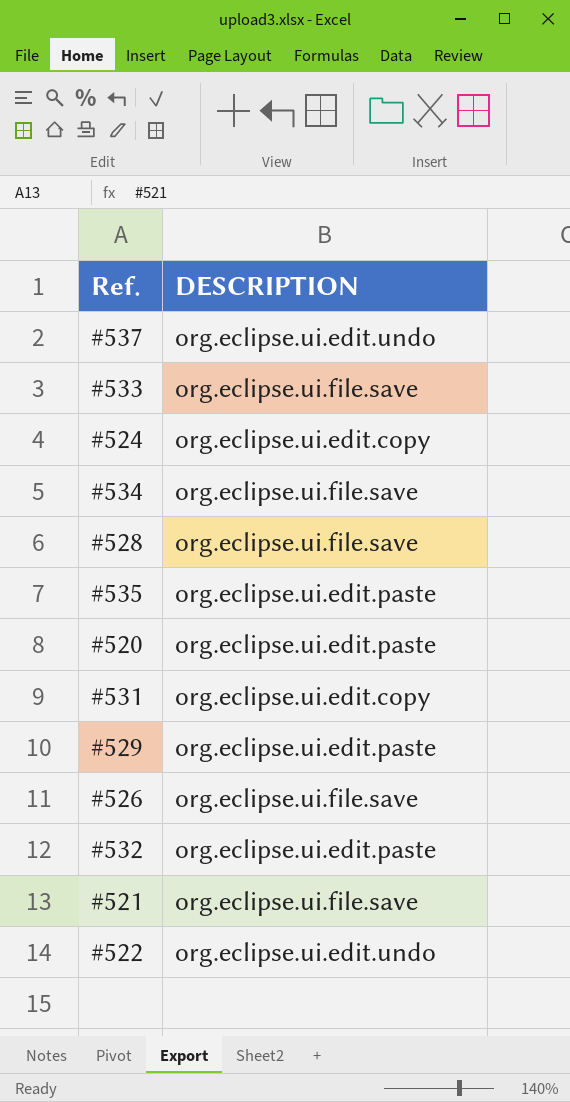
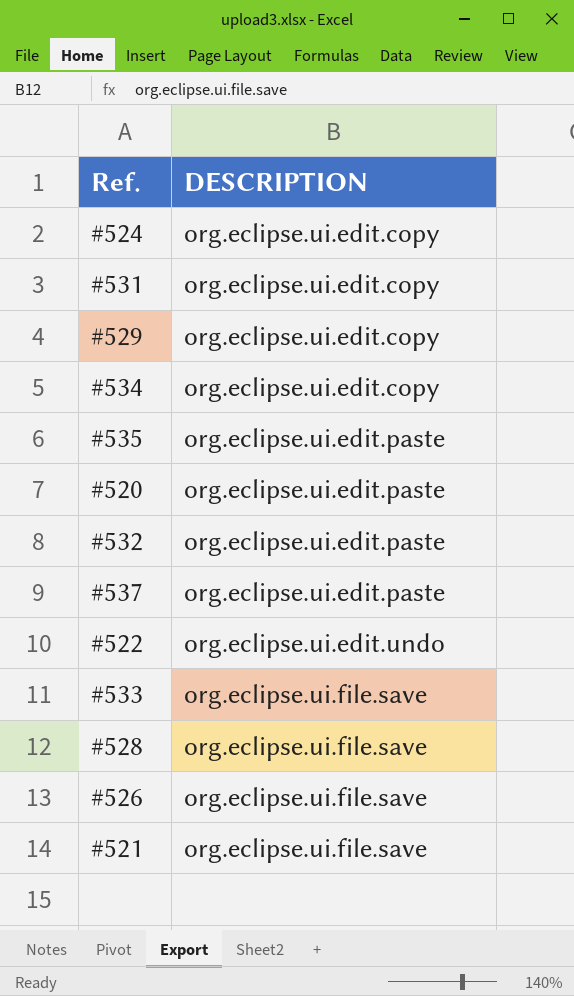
row order: none -> DESCRIPTION ascending
#529 | DESCRIPTION: org.eclipse.ui.edit.paste -> org.eclipse.ui.edit.copy
#534 | DESCRIPTION: org.eclipse.ui.file.save -> org.eclipse.ui.edit.copy
#537 | DESCRIPTION: org.eclipse.ui.edit.undo -> org.eclipse.ui.edit.paste

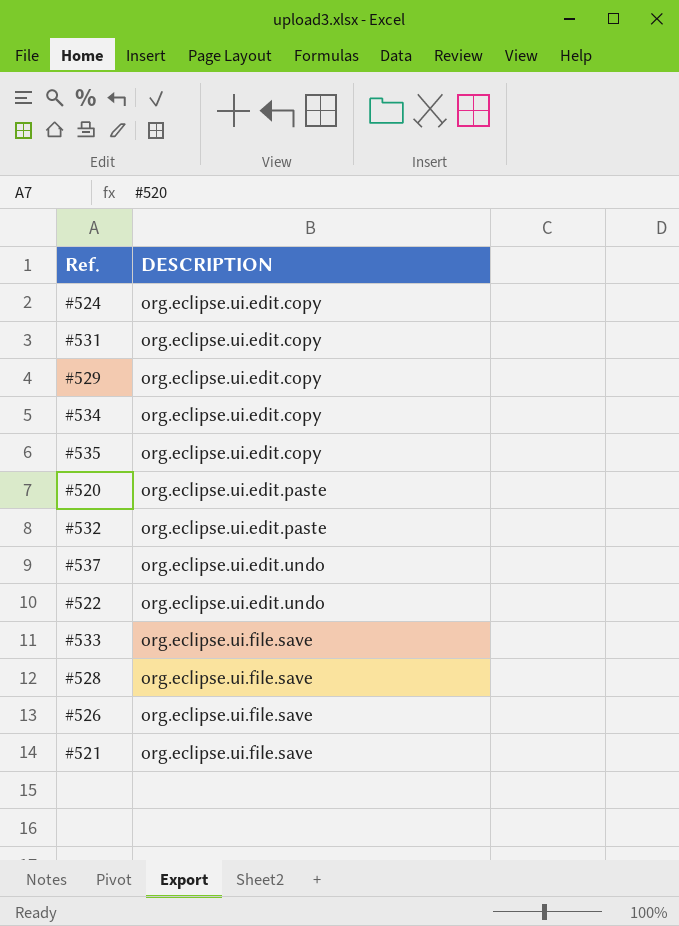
#535 | DESCRIPTION: org.eclipse.ui.edit.paste -> org.eclipse.ui.edit.copy
#537 | DESCRIPTION: org.eclipse.ui.edit.paste -> org.eclipse.ui.edit.undo

